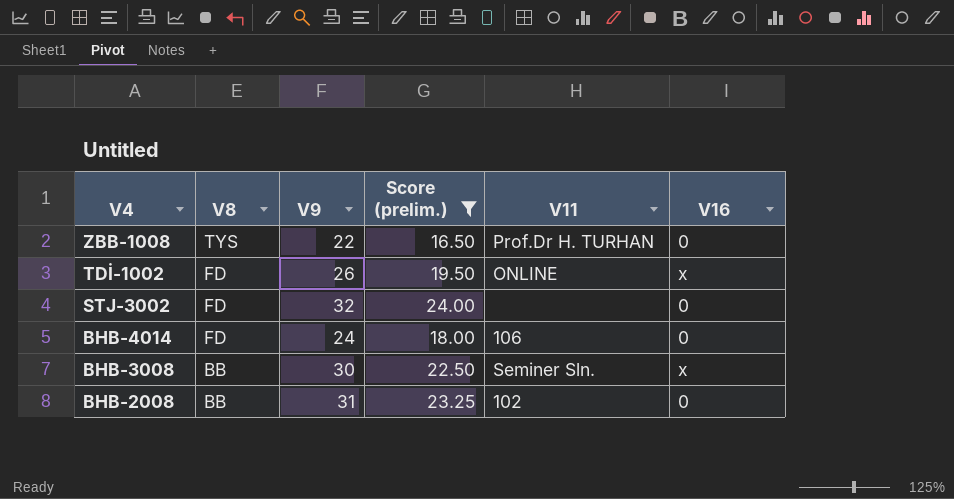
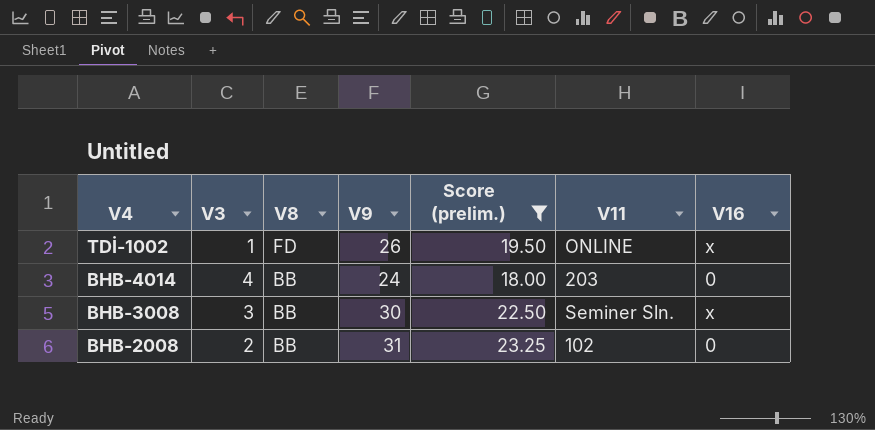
column V3 | position: none -> 2
row ZBB-1008: TYS | 22 | 16.50 | Prof.Dr H. TURHAN | 0 -> none
row STJ-3002: FD | 32 | 24.00 | none | 0 -> none
BHB-4014 | V8: FD -> BB
BHB-4014 | V11: 106 -> 203

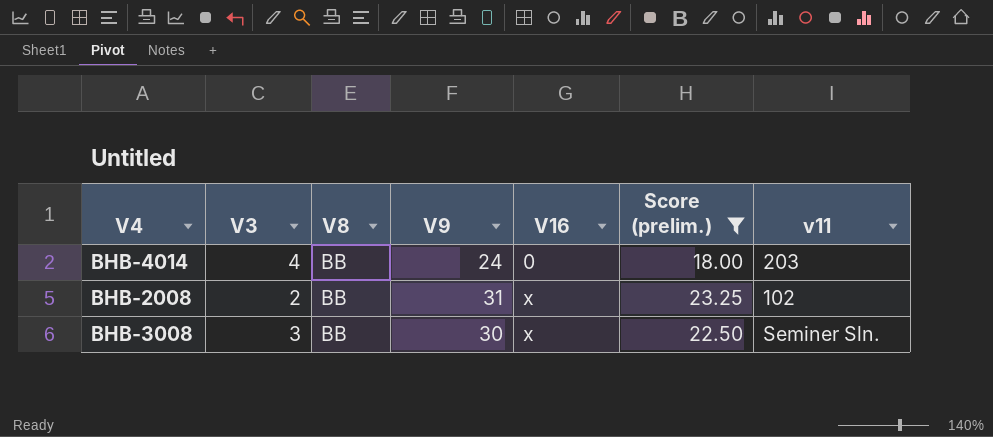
row order: V4 descending -> V16 ascending
column V16 | position: 7 -> 5
column name: V11 -> v11
row TDİ-1002: 1 | FD | 26 | 19.50 | ONLINE | x -> none
BHB-2008 | V16: 0 -> x

